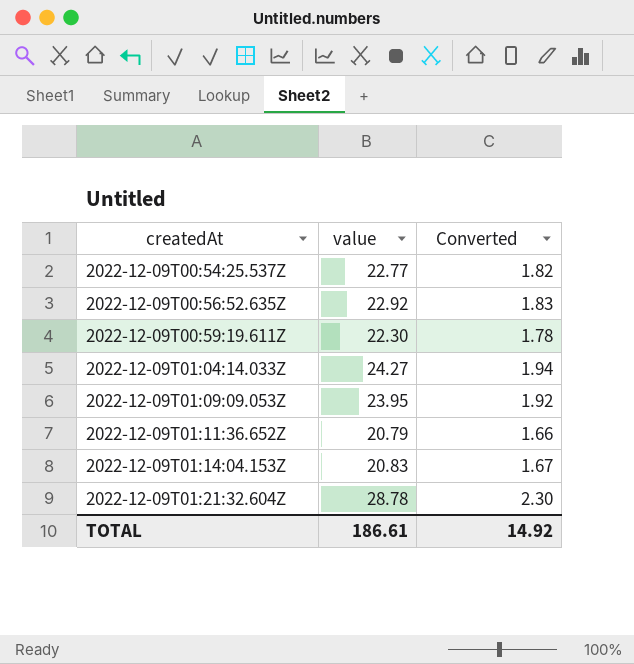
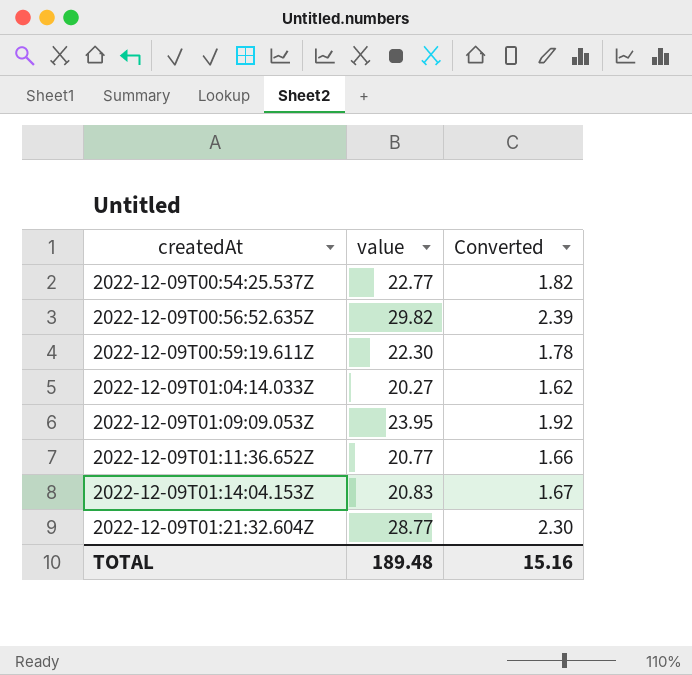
2022-12-09T00:56:52.635Z | value: 22.92 -> 29.82
2022-12-09T00:56:52.635Z | Converted: 1.83 -> 2.39
2022-12-09T01:04:14.033Z | value: 24.27 -> 20.27
2022-12-09T01:04:14.033Z | Converted: 1.94 -> 1.62
2022-12-09T01:11:36.652Z | value: 20.79 -> 20.77
2022-12-09T01:21:32.604Z | value: 28.78 -> 28.77
TOTAL | value: 186.61 -> 189.48
TOTAL | Converted: 14.92 -> 15.16

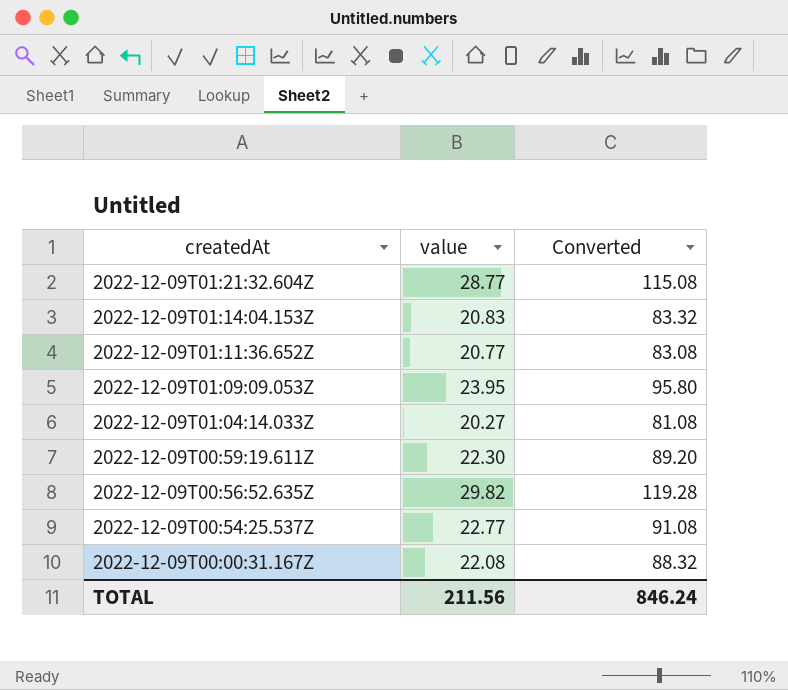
row order: createdAt ascending -> createdAt descending
column Converted | formula: [value] * 0.08 -> [value] * 4
row 2022-12-09T00:00:31.167Z: none -> 22.08 | 88.32
TOTAL | value: 189.48 -> 211.56
TOTAL | Converted: 15.16 -> 846.24

